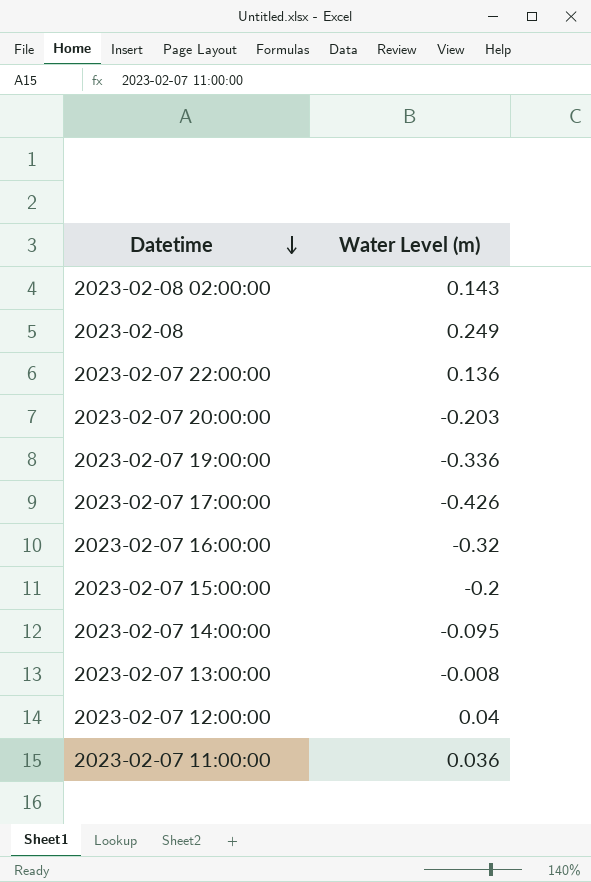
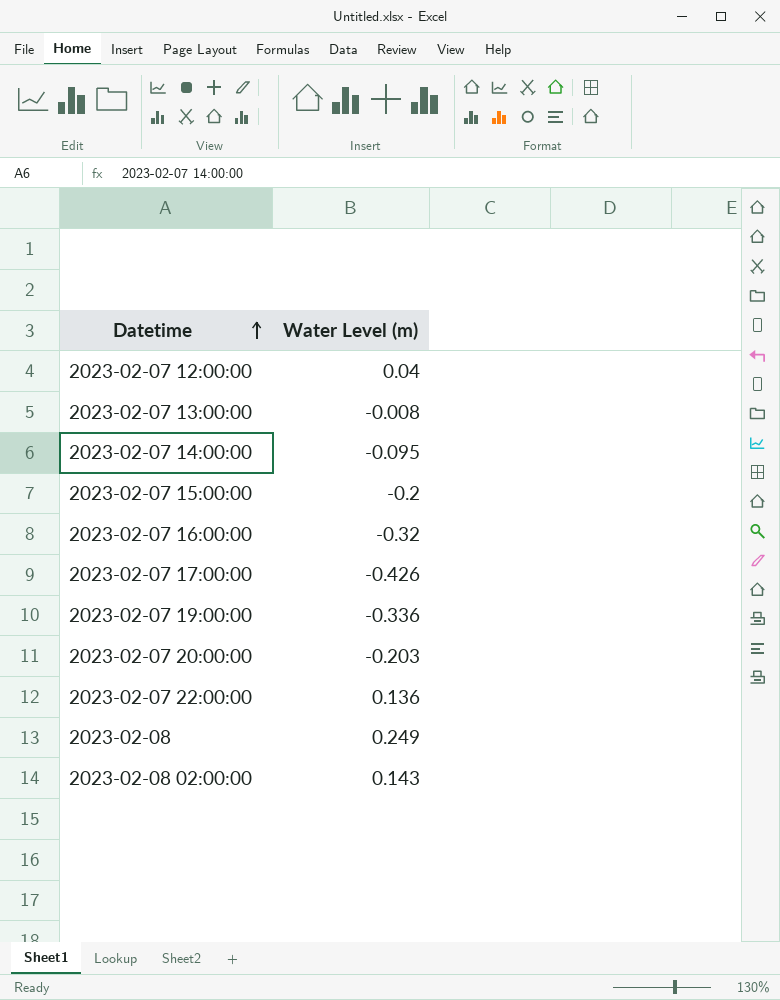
row order: Datetime descending -> Datetime ascending
row 2023-02-07 11:00:00: 0.036 -> none

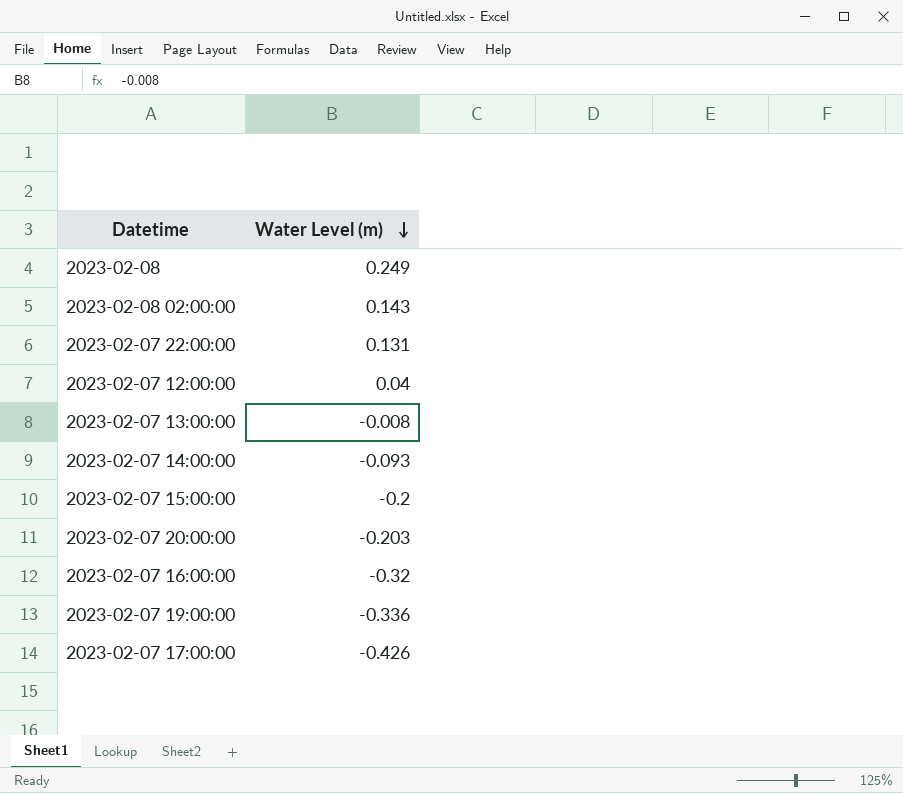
row order: Datetime ascending -> Water Level (m) descending
2023-02-07 22:00:00 | Water Level (m): 0.136 -> 0.131
2023-02-07 14:00:00 | Water Level (m): -0.095 -> -0.093

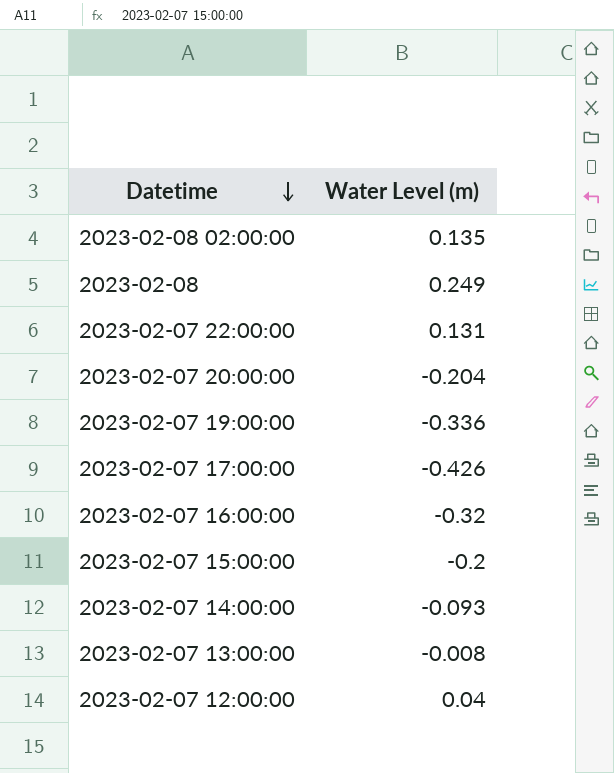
row order: Water Level (m) descending -> Datetime descending
2023-02-08 02:00:00 | Water Level (m): 0.143 -> 0.135
2023-02-07 20:00:00 | Water Level (m): -0.203 -> -0.204

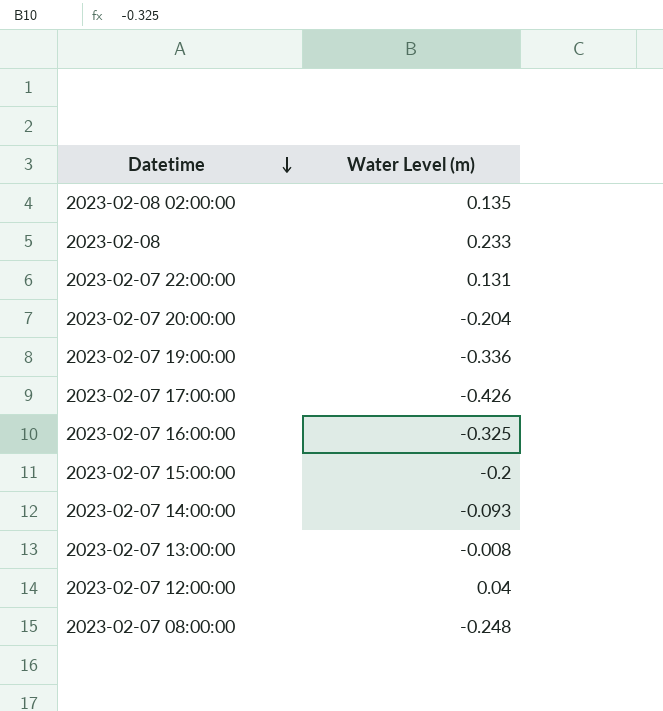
2023-02-08 | Water Level (m): 0.249 -> 0.233
2023-02-07 16:00:00 | Water Level (m): -0.32 -> -0.325
row 2023-02-07 08:00:00: none -> -0.248

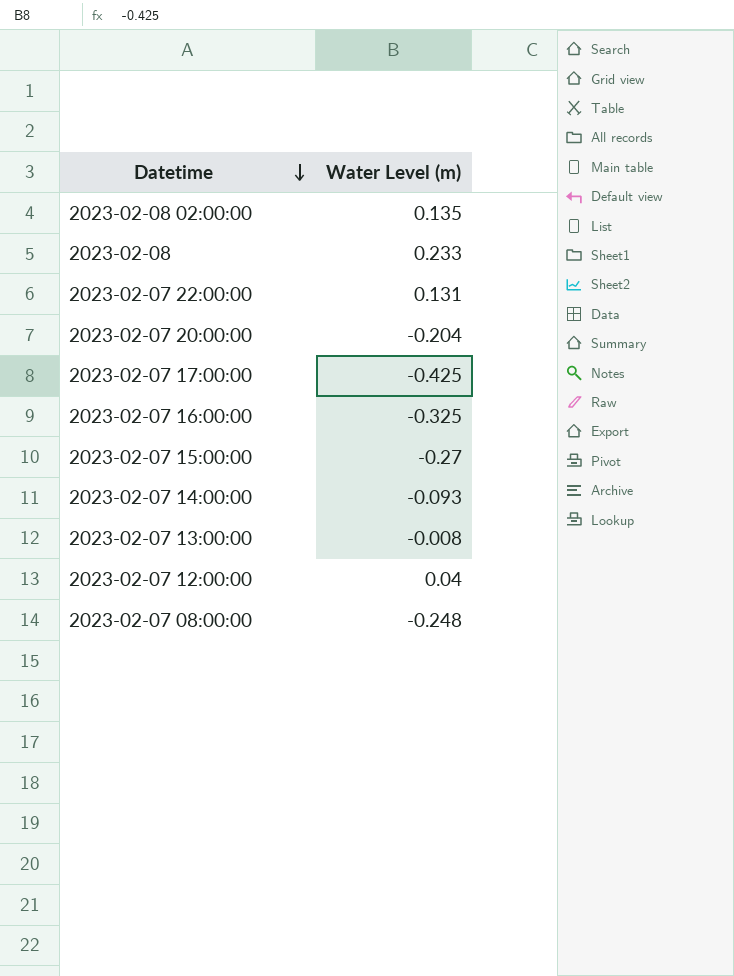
row 2023-02-07 19:00:00: -0.336 -> none
2023-02-07 17:00:00 | Water Level (m): -0.426 -> -0.425
2023-02-07 15:00:00 | Water Level (m): -0.2 -> -0.27

